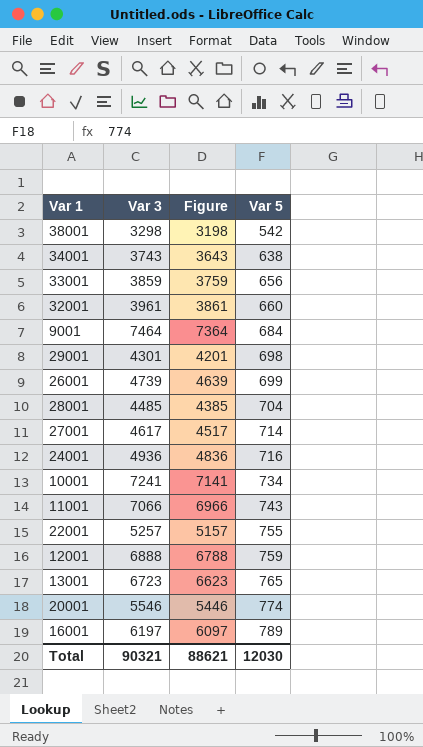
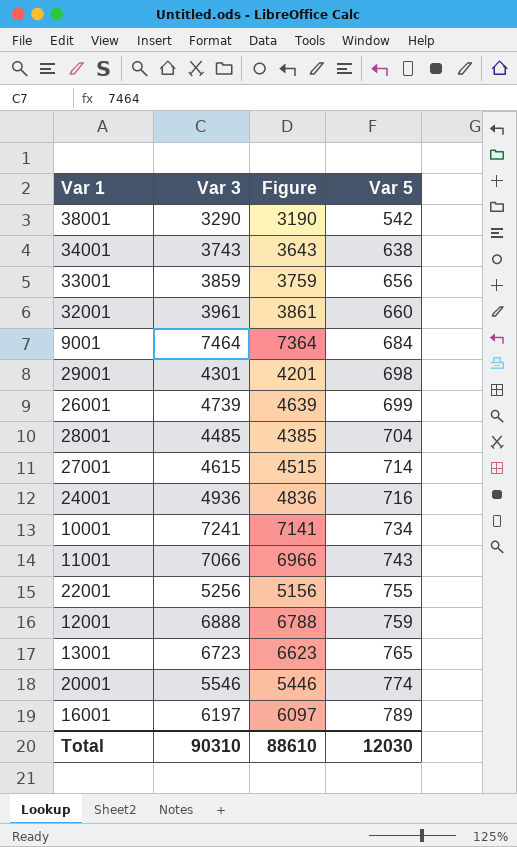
38001 | Var 3: 3298 -> 3290
38001 | Figure: 3198 -> 3190
27001 | Var 3: 4617 -> 4615
27001 | Figure: 4517 -> 4515
22001 | Var 3: 5257 -> 5256
22001 | Figure: 5157 -> 5156
Total | Var 3: 90321 -> 90310
Total | Figure: 88621 -> 88610

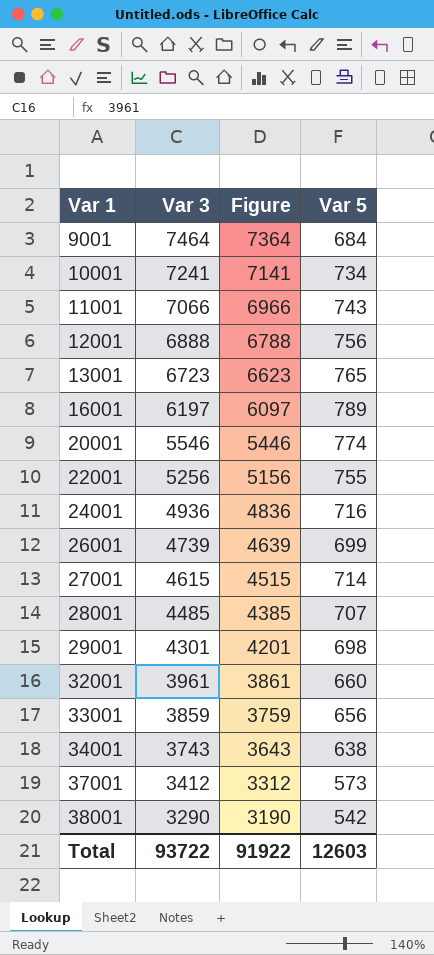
row order: Var 5 ascending -> Var 1 ascending
12001 | Var 5: 759 -> 756
28001 | Var 5: 704 -> 707
row 37001: none -> 3412 | 3312 | 573
Total | Var 3: 90310 -> 93722
Total | Figure: 88610 -> 91922
Total | Var 5: 12030 -> 12603

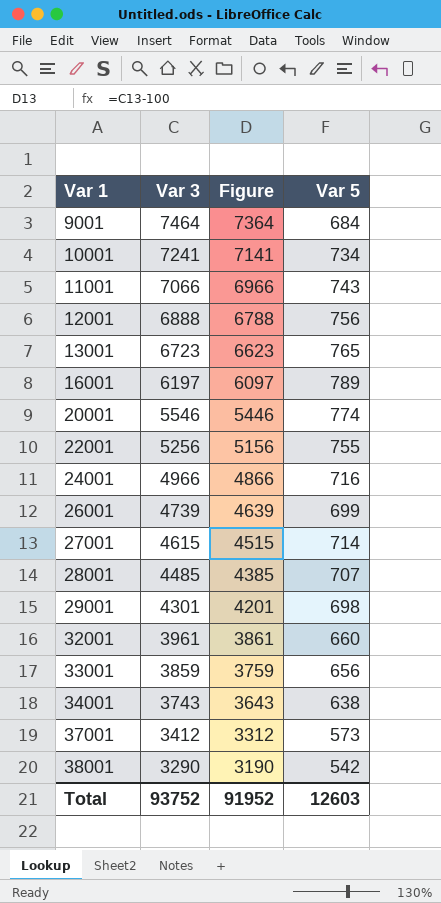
24001 | Var 3: 4936 -> 4966
24001 | Figure: 4836 -> 4866
Total | Var 3: 93722 -> 93752
Total | Figure: 91922 -> 91952

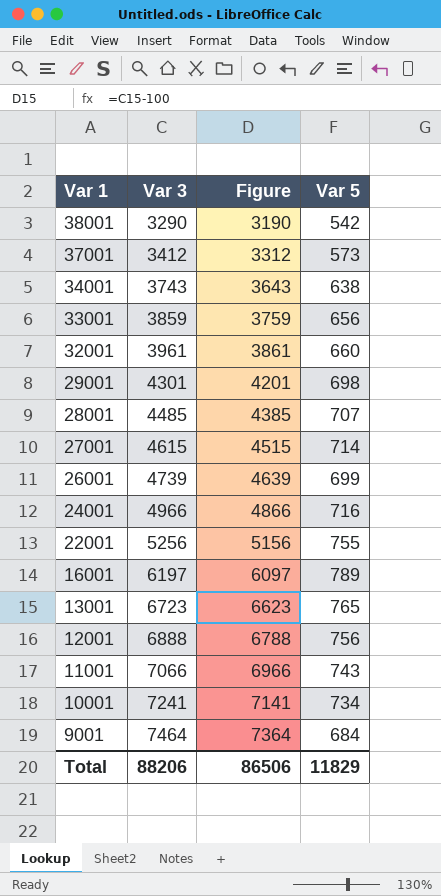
row order: Var 1 ascending -> Var 1 descending
row 20001: 5546 | 5446 | 774 -> none
Total | Var 3: 93752 -> 88206
Total | Figure: 91952 -> 86506
Total | Var 5: 12603 -> 11829

